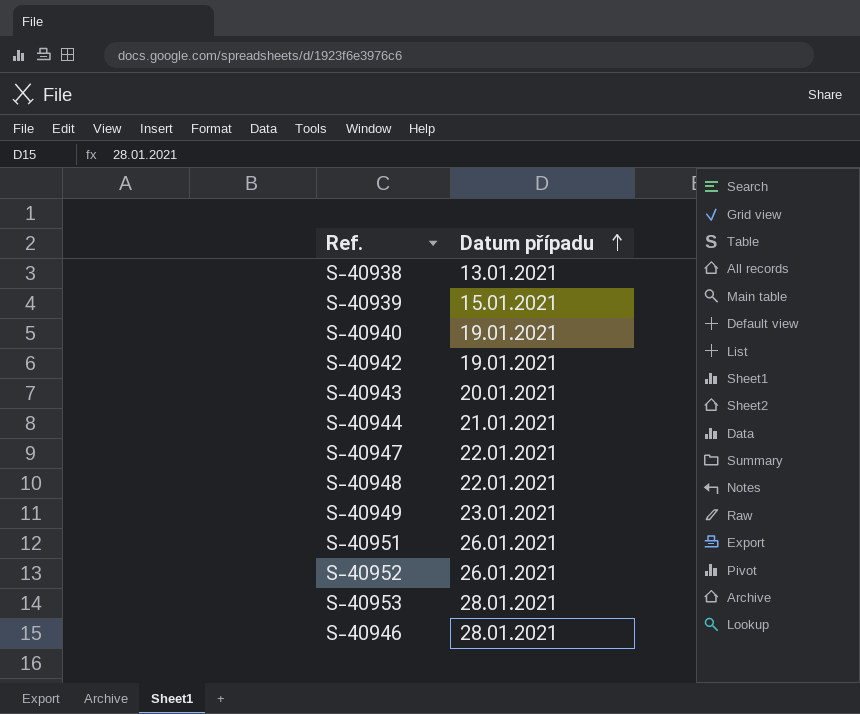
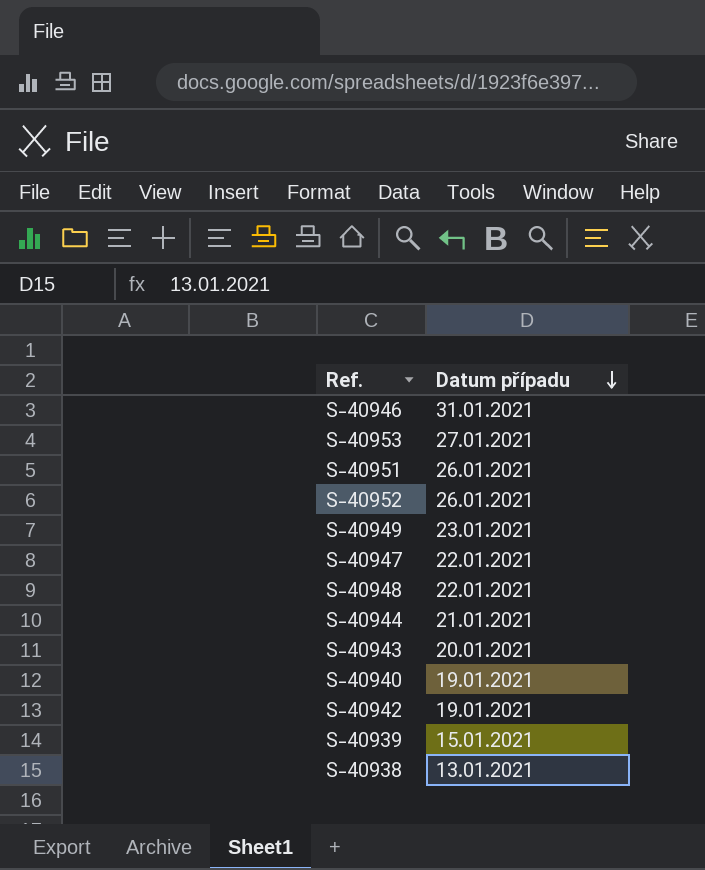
row order: Datum případu ascending -> Datum případu descending
S-40946 | Datum případu: 28.01.2021 -> 31.01.2021
S-40953 | Datum případu: 28.01.2021 -> 27.01.2021

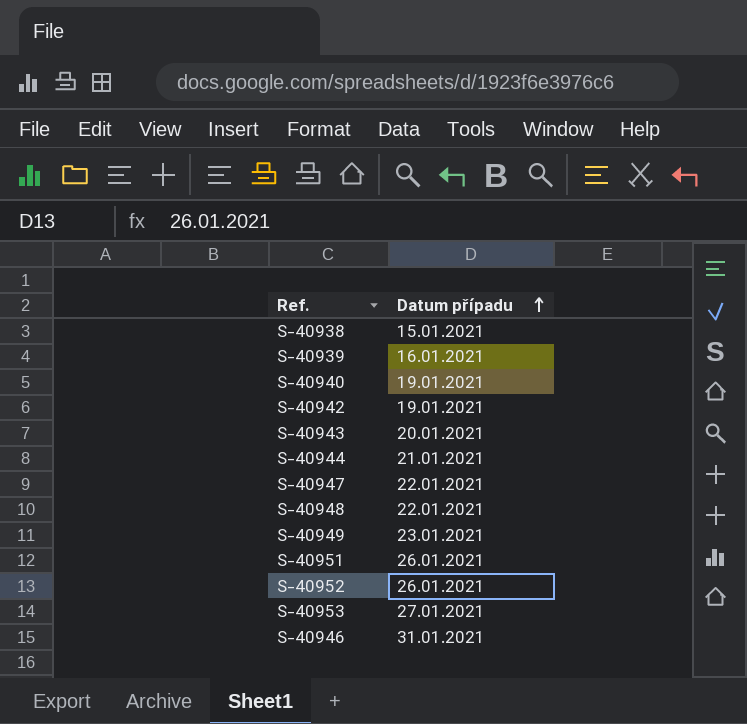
row order: Datum případu descending -> Datum případu ascending
S-40938 | Datum případu: 13.01.2021 -> 15.01.2021
S-40939 | Datum případu: 15.01.2021 -> 16.01.2021

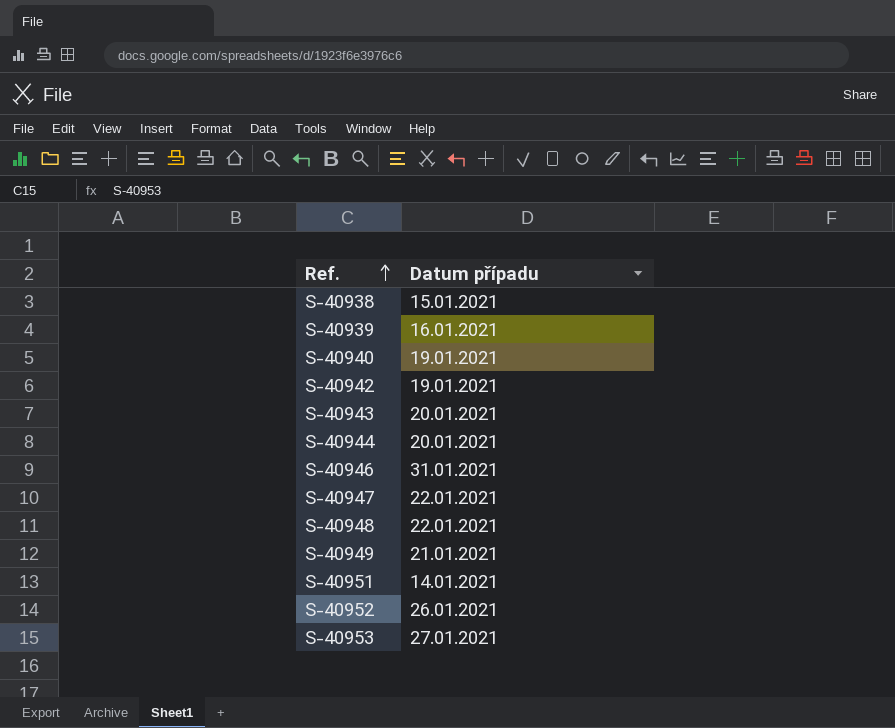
row order: Datum případu ascending -> Ref. ascending
S-40944 | Datum případu: 21.01.2021 -> 20.01.2021
S-40949 | Datum případu: 23.01.2021 -> 21.01.2021
S-40951 | Datum případu: 26.01.2021 -> 14.01.2021

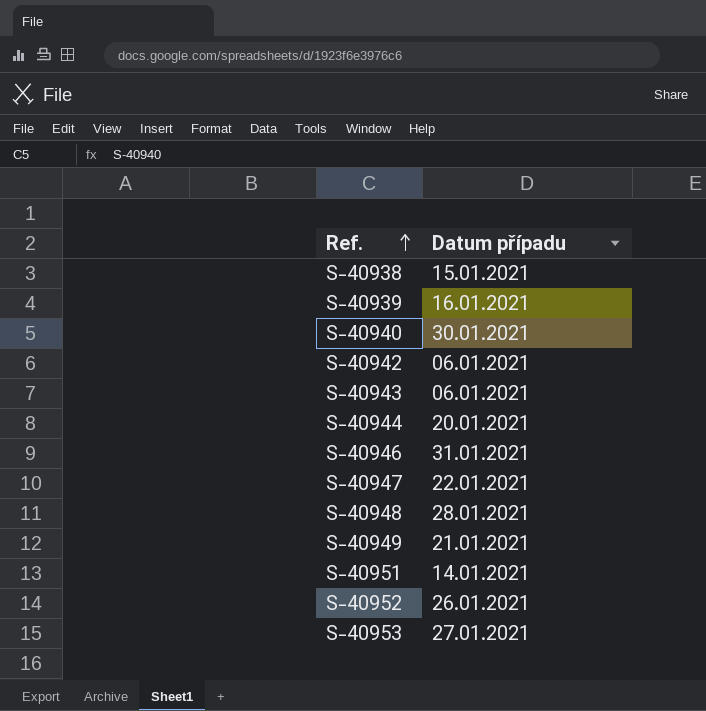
S-40940 | Datum případu: 19.01.2021 -> 30.01.2021
S-40942 | Datum případu: 19.01.2021 -> 06.01.2021
S-40943 | Datum případu: 20.01.2021 -> 06.01.2021
S-40948 | Datum případu: 22.01.2021 -> 28.01.2021

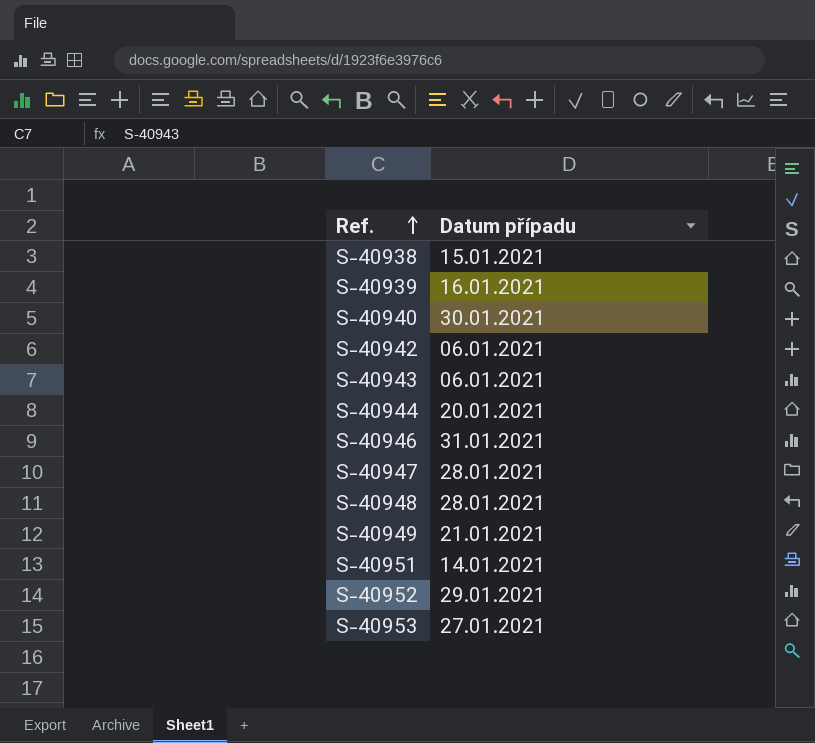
S-40947 | Datum případu: 22.01.2021 -> 28.01.2021
S-40952 | Datum případu: 26.01.2021 -> 29.01.2021

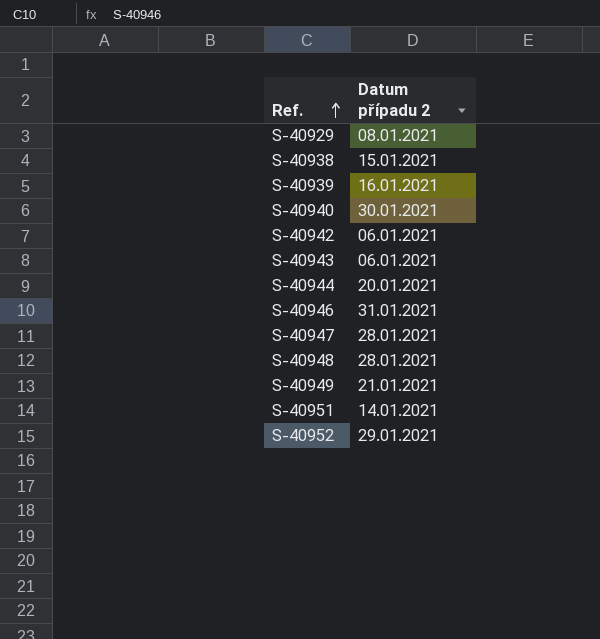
column name: Datum případu -> Datum případu 2
row S-40953: 27.01.2021 -> none
row S-40929: none -> 08.01.2021

